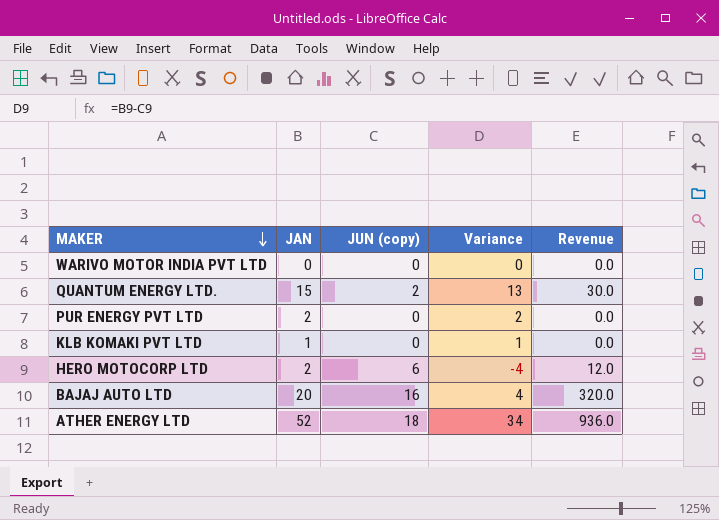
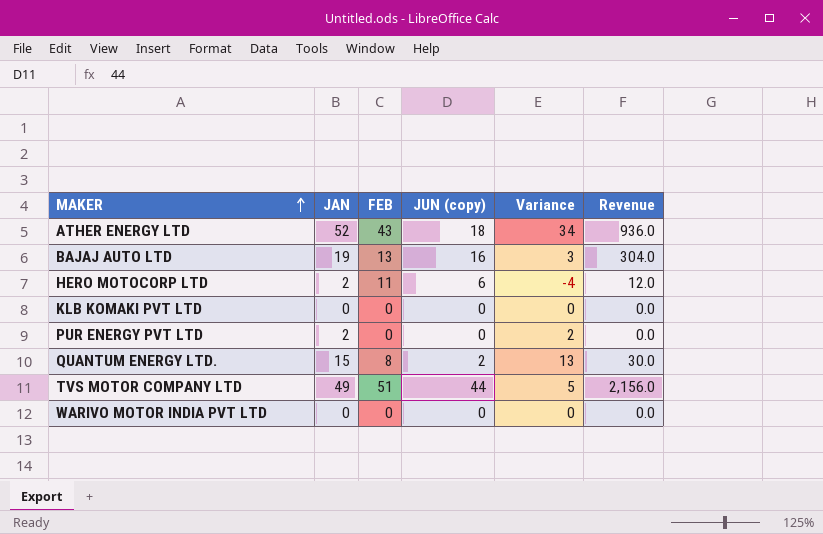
row order: MAKER descending -> MAKER ascending
column FEB | position: none -> 3
BAJAJ AUTO LTD | JAN: 20 -> 19
BAJAJ AUTO LTD | Variance: 4 -> 3
BAJAJ AUTO LTD | Revenue: 320.0 -> 304.0
KLB KOMAKI PVT LTD | JAN: 1 -> 0
KLB KOMAKI PVT LTD | Variance: 1 -> 0
row TVS MOTOR COMPANY LTD: none -> 49 | 51 | 44 | 5 | 2,156.0

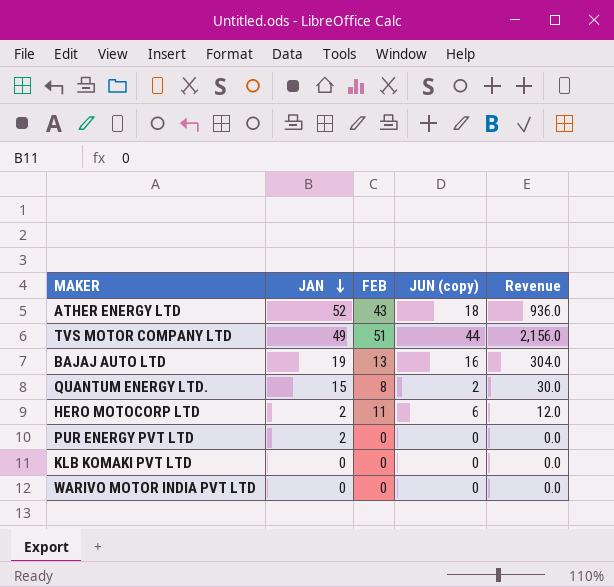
row order: MAKER ascending -> JAN descending
column Variance | formula: [JAN] - [JUN (copy)] -> none

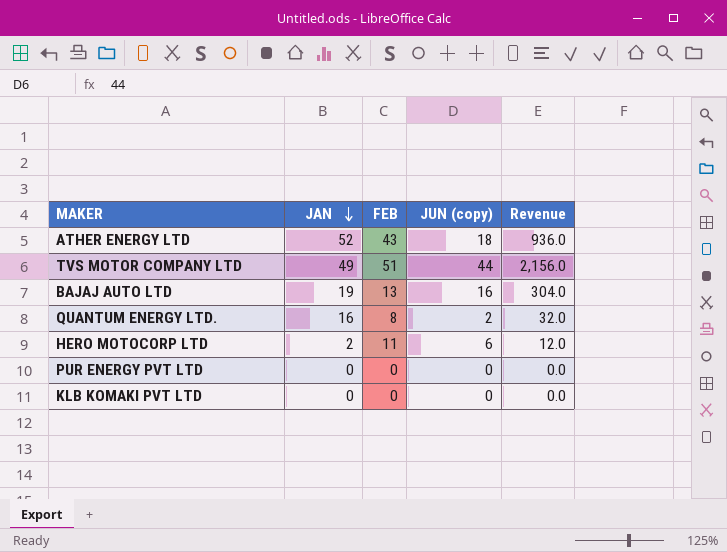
row WARIVO MOTOR INDIA PVT LTD: 0 | 0 | 0 | 0.0 -> none
QUANTUM ENERGY LTD. | JAN: 15 -> 16
QUANTUM ENERGY LTD. | Revenue: 30.0 -> 32.0
PUR ENERGY PVT LTD | JAN: 2 -> 0

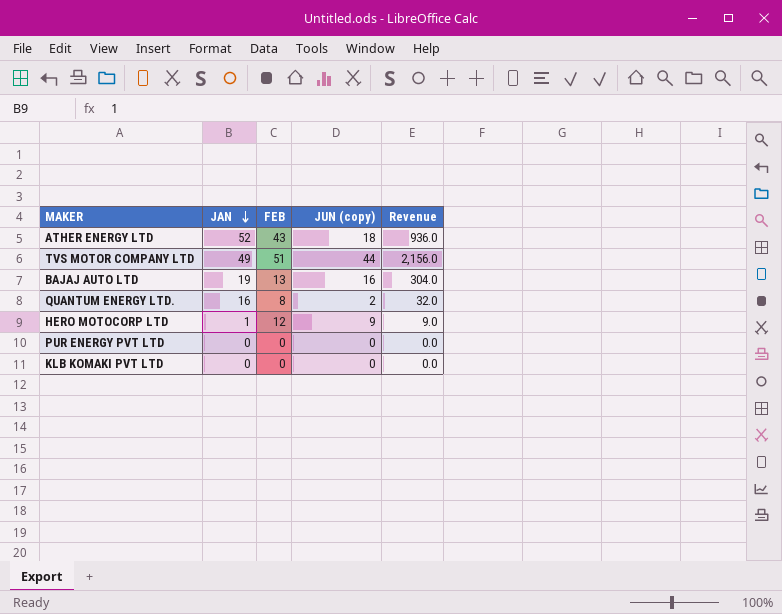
HERO MOTOCORP LTD | JAN: 2 -> 1
HERO MOTOCORP LTD | FEB: 11 -> 12
HERO MOTOCORP LTD | JUN (copy): 6 -> 9
HERO MOTOCORP LTD | Revenue: 12.0 -> 9.0

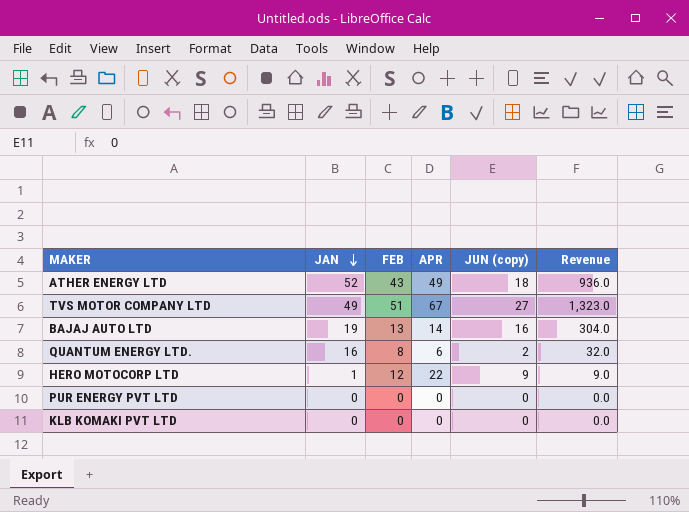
column APR | position: none -> 4
TVS MOTOR COMPANY LTD | JUN (copy): 44 -> 27
TVS MOTOR COMPANY LTD | Revenue: 2,156.0 -> 1,323.0

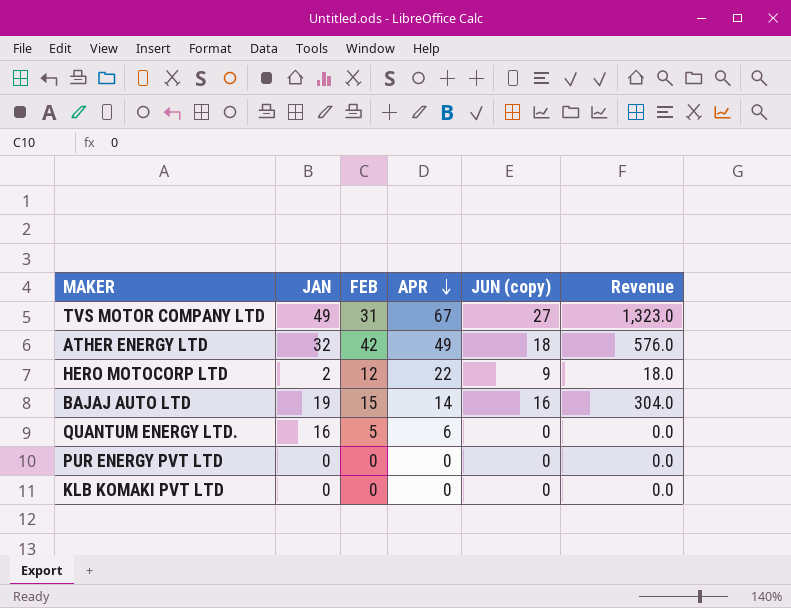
row order: JAN descending -> APR descending
TVS MOTOR COMPANY LTD | FEB: 51 -> 31
ATHER ENERGY LTD | JAN: 52 -> 32
ATHER ENERGY LTD | FEB: 43 -> 42
ATHER ENERGY LTD | Revenue: 936.0 -> 576.0
HERO MOTOCORP LTD | JAN: 1 -> 2
HERO MOTOCORP LTD | Revenue: 9.0 -> 18.0
BAJAJ AUTO LTD | FEB: 13 -> 15
QUANTUM ENERGY LTD. | FEB: 8 -> 5
QUANTUM ENERGY LTD. | JUN (copy): 2 -> 0
QUANTUM ENERGY LTD. | Revenue: 32.0 -> 0.0

